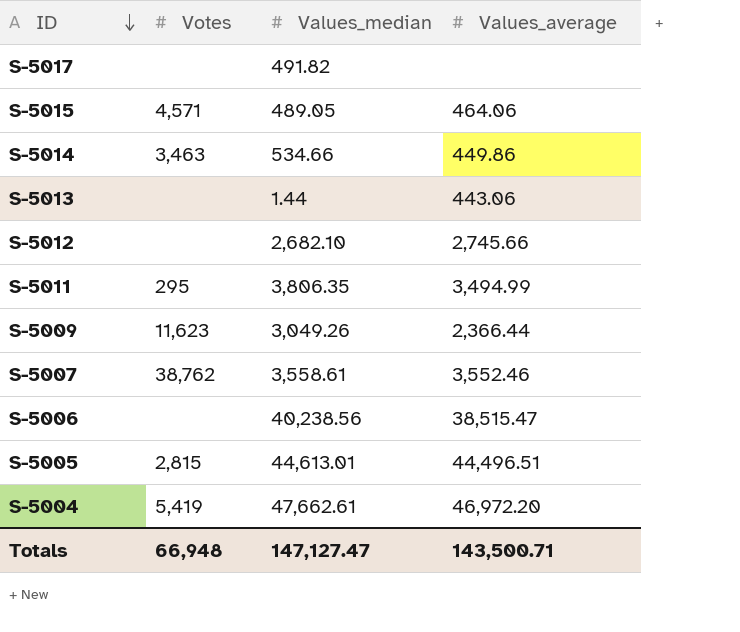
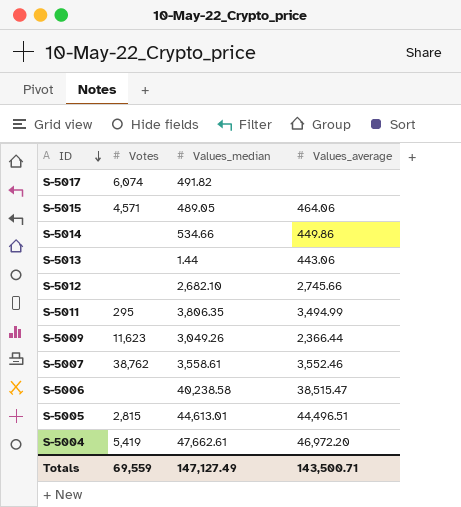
S-5017 | Votes: none -> 6,074
S-5014 | Votes: 3,463 -> none
S-5006 | Values_median: 40,238.56 -> 40,238.58
Totals | Votes: 66,948 -> 69,559
Totals | Values_median: 147,127.47 -> 147,127.49

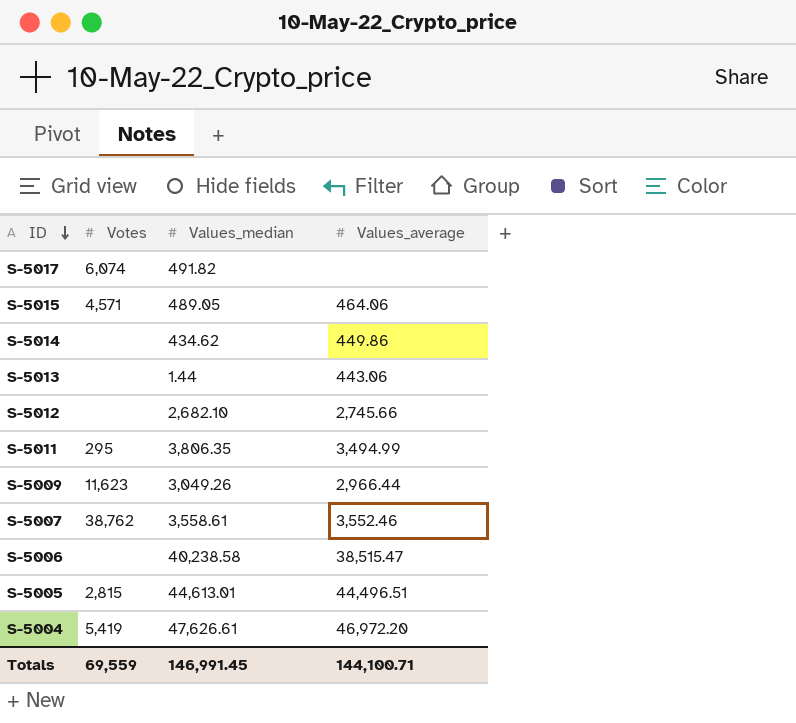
S-5014 | Values_median: 534.66 -> 434.62
S-5009 | Values_average: 2,366.44 -> 2,966.44
S-5004 | Values_median: 47,662.61 -> 47,626.61
Totals | Values_median: 147,127.49 -> 146,991.45
Totals | Values_average: 143,500.71 -> 144,100.71

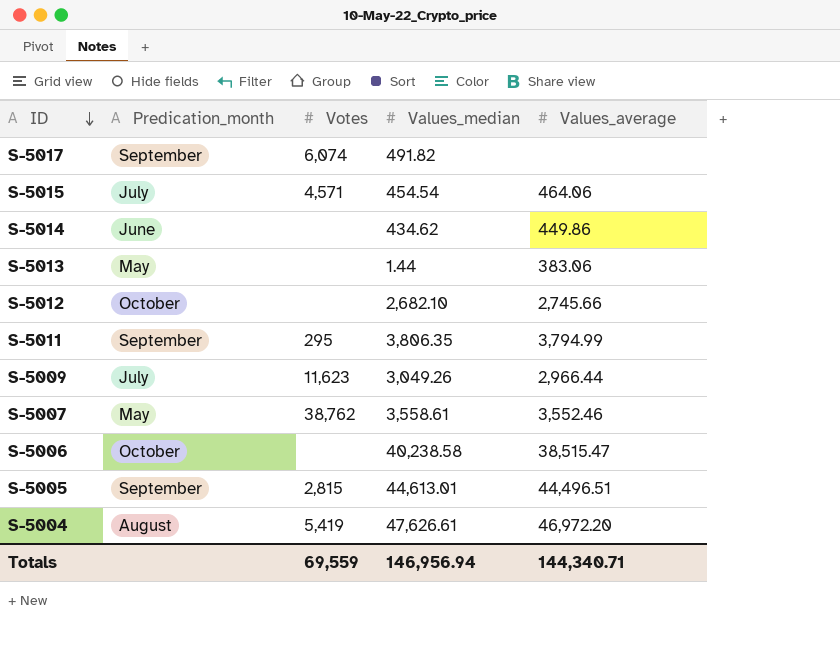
column Predication_month | position: none -> 2
S-5015 | Values_median: 489.05 -> 454.54
S-5013 | Values_average: 443.06 -> 383.06
S-5011 | Values_average: 3,494.99 -> 3,794.99
Totals | Values_median: 146,991.45 -> 146,956.94
Totals | Values_average: 144,100.71 -> 144,340.71

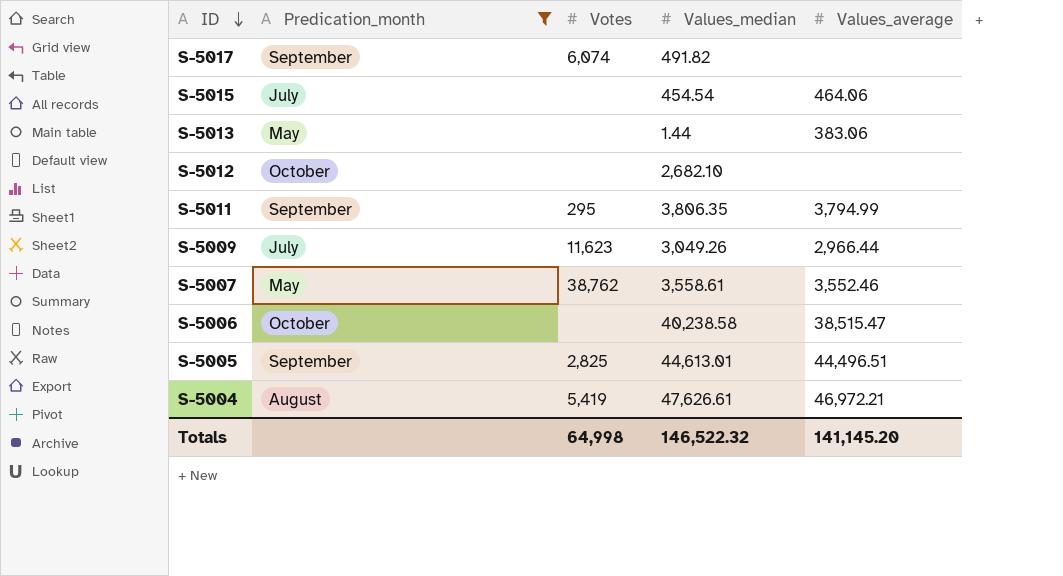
filter: none -> Predication_month != June
S-5015 | Votes: 4,571 -> none
S-5012 | Values_average: 2,745.66 -> none
S-5005 | Votes: 2,815 -> 2,825
S-5004 | Values_average: 46,972.20 -> 46,972.21
Totals | Votes: 69,559 -> 64,998
Totals | Values_median: 146,956.94 -> 146,522.32
Totals | Values_average: 144,340.71 -> 141,145.20

